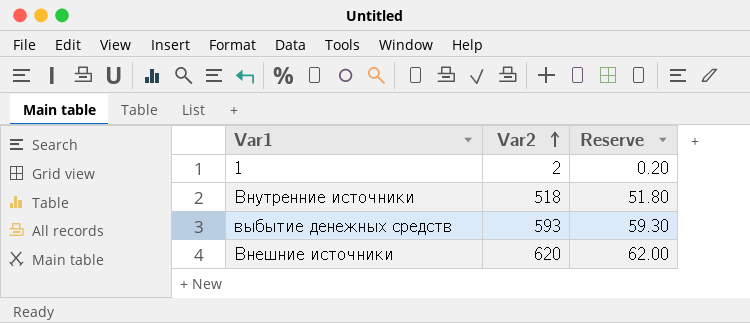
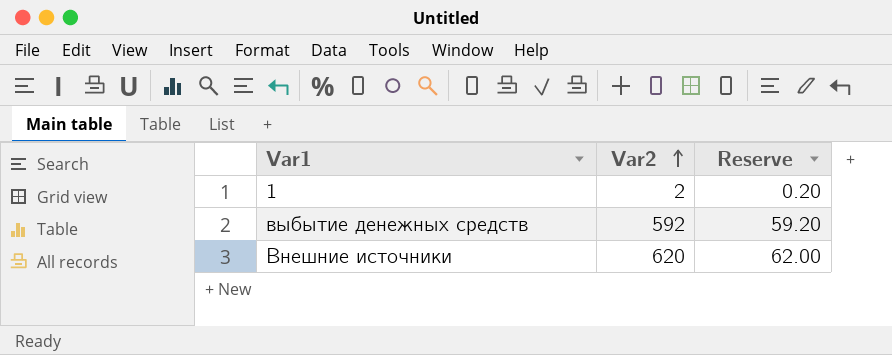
row Внутренние источники: 518 | 51.80 -> none
выбытие денежных средств | Var2: 593 -> 592
выбытие денежных средств | Reserve: 59.30 -> 59.20

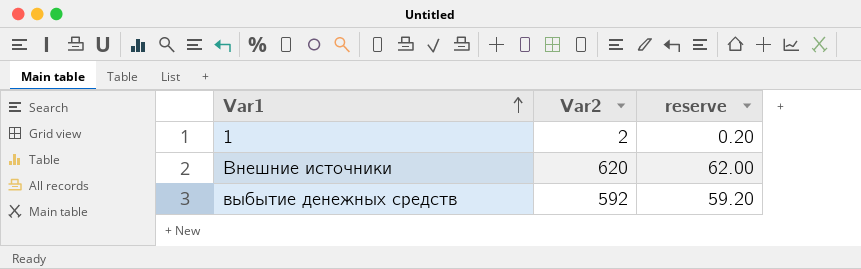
row order: Var2 ascending -> Var1 ascending
column name: Reserve -> reserve

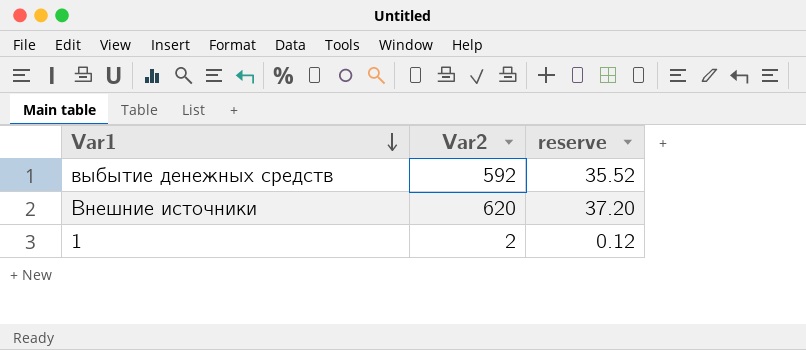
row order: Var1 ascending -> Var1 descending
column reserve | formula: [Var2] * 0.1 -> [Var2] * 0.06

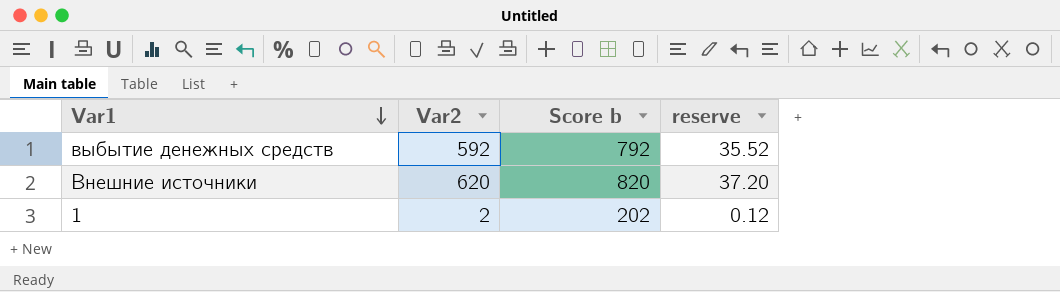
column Score b | formula: none -> [Var2] + 200

